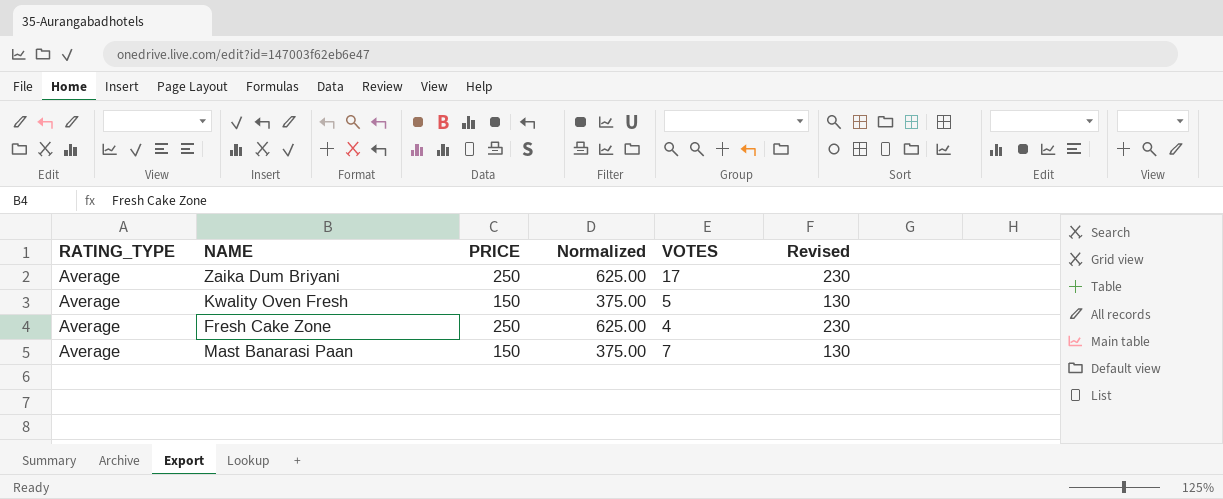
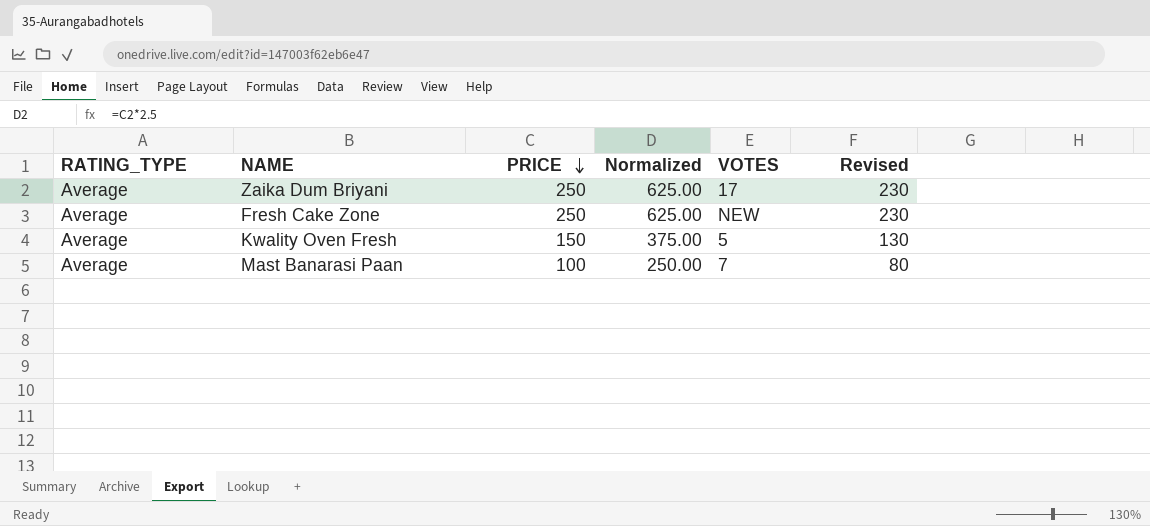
row order: none -> PRICE descending
Fresh Cake Zone | VOTES: 4 -> NEW
Mast Banarasi Paan | PRICE: 150 -> 100
Mast Banarasi Paan | Normalized: 375.00 -> 250.00
Mast Banarasi Paan | Revised: 130 -> 80

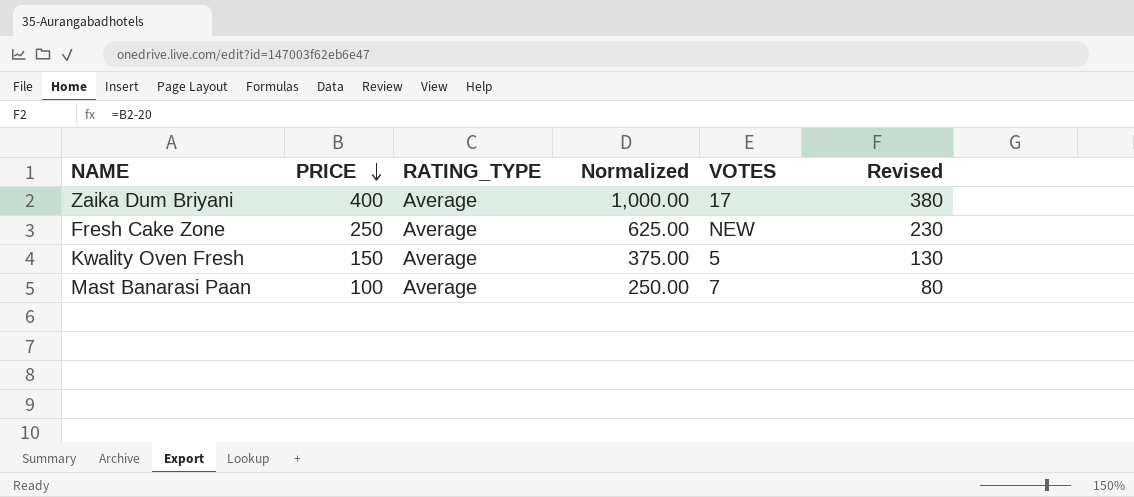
column RATING_TYPE | position: 1 -> 3
Zaika Dum Briyani | PRICE: 250 -> 400
Zaika Dum Briyani | Normalized: 625.00 -> 1,000.00
Zaika Dum Briyani | Revised: 230 -> 380

